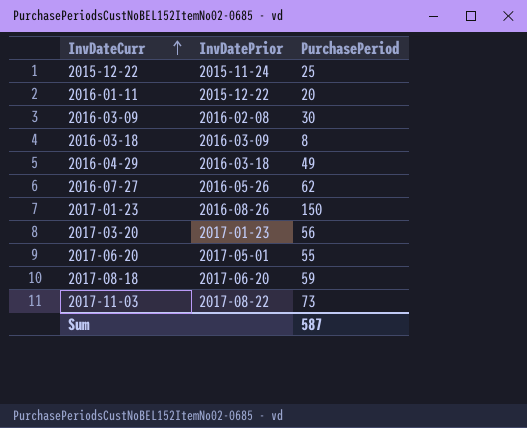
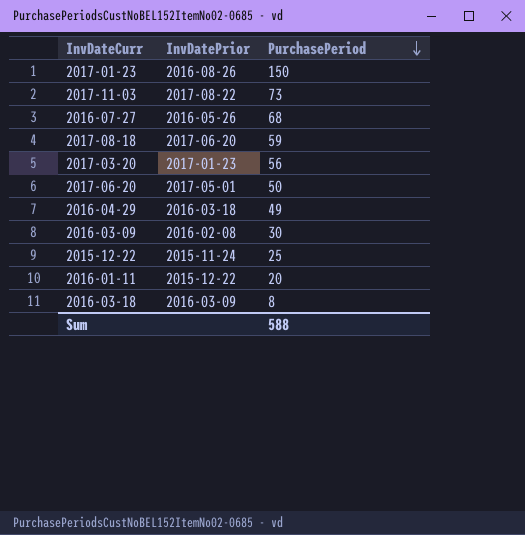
row order: InvDateCurr ascending -> PurchasePeriod descending
2016-07-27 | PurchasePeriod: 62 -> 68
2017-06-20 | PurchasePeriod: 55 -> 50
Sum | PurchasePeriod: 587 -> 588

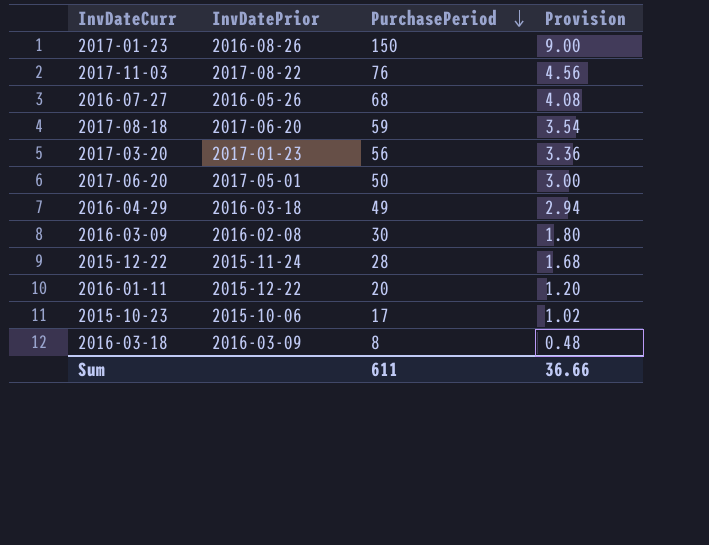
column Provision | formula: none -> [PurchasePeriod] * 0.06
2017-11-03 | PurchasePeriod: 73 -> 76
2015-12-22 | PurchasePeriod: 25 -> 28
row 2015-10-23: none -> 2015-10-06 | 17 | 1.02
Sum | PurchasePeriod: 588 -> 611

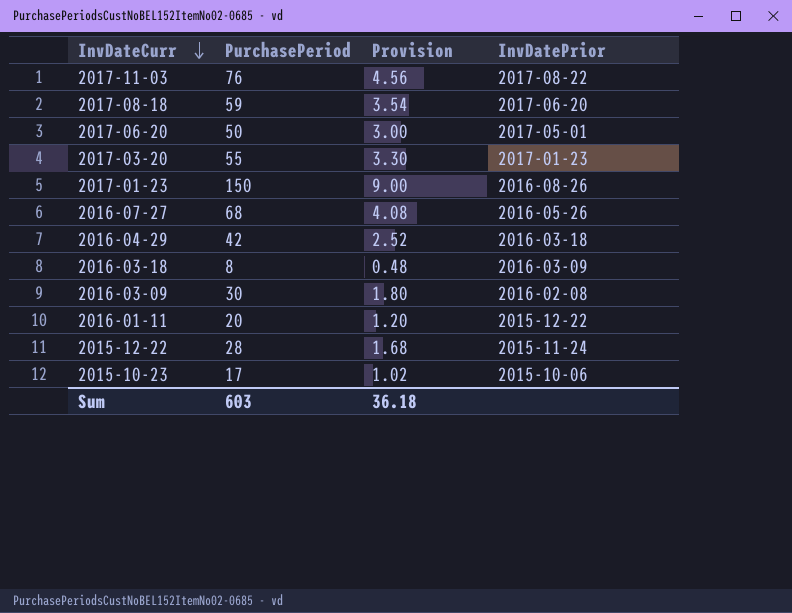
row order: PurchasePeriod descending -> InvDateCurr descending
column InvDatePrior | position: 2 -> 4
2017-03-20 | PurchasePeriod: 56 -> 55
2017-03-20 | Provision: 3.36 -> 3.30
2016-04-29 | PurchasePeriod: 49 -> 42
2016-04-29 | Provision: 2.94 -> 2.52
Sum | PurchasePeriod: 611 -> 603
Sum | Provision: 36.66 -> 36.18

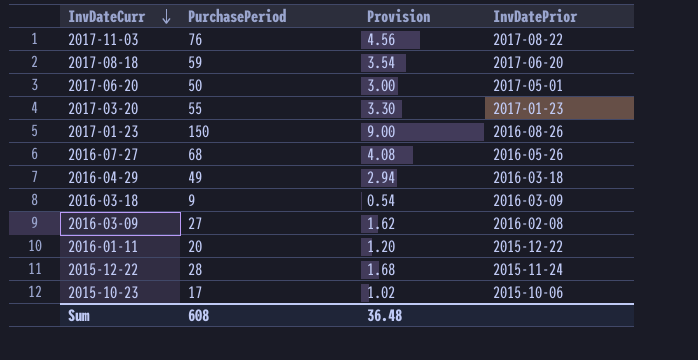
2016-04-29 | PurchasePeriod: 42 -> 49
2016-04-29 | Provision: 2.52 -> 2.94
2016-03-18 | PurchasePeriod: 8 -> 9
2016-03-18 | Provision: 0.48 -> 0.54
2016-03-09 | PurchasePeriod: 30 -> 27
2016-03-09 | Provision: 1.80 -> 1.62
Sum | PurchasePeriod: 603 -> 608
Sum | Provision: 36.18 -> 36.48

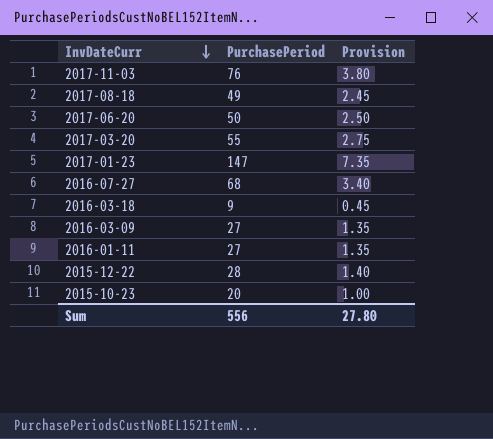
column InvDatePrior | position: 4 -> none
column Provision | formula: [PurchasePeriod] * 0.06 -> [PurchasePeriod] * 0.05
row 2016-04-29: 49 | 2.94 | 2016-03-18 -> none
2017-08-18 | PurchasePeriod: 59 -> 49
2017-01-23 | PurchasePeriod: 150 -> 147
2016-01-11 | PurchasePeriod: 20 -> 27
2015-10-23 | PurchasePeriod: 17 -> 20
Sum | PurchasePeriod: 608 -> 556
Sum | Provision: 36.48 -> 27.80

